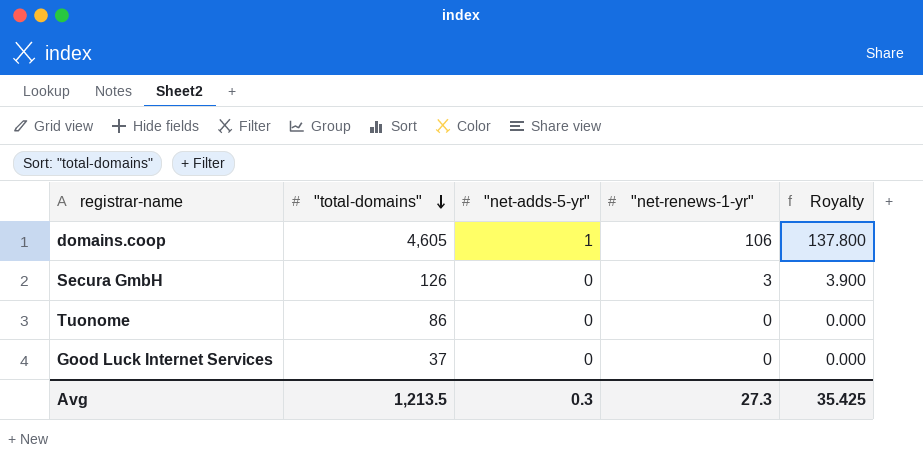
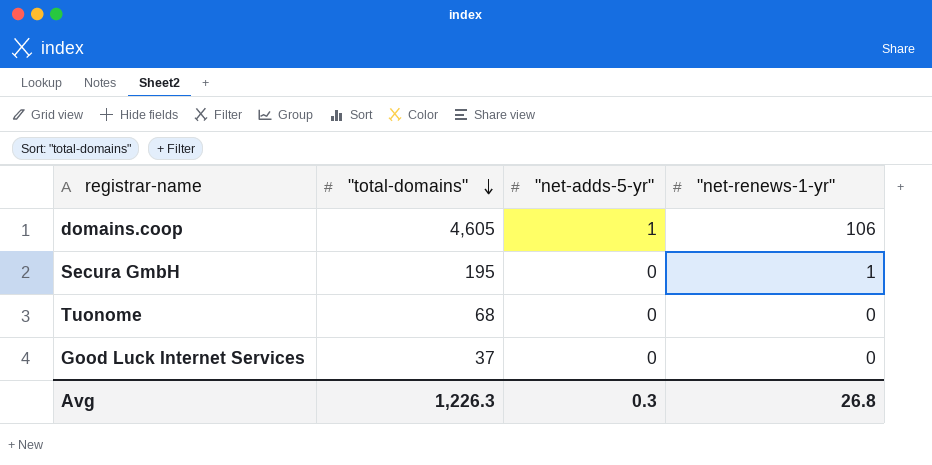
column Royalty | formula: ["net-renews-1-yr"] * 1.3 -> none
Secura GmbH | "total-domains": 126 -> 195
Secura GmbH | "net-renews-1-yr": 3 -> 1
Tuonome | "total-domains": 86 -> 68
Avg | "total-domains": 1,213.5 -> 1,226.3
Avg | "net-renews-1-yr": 27.3 -> 26.8

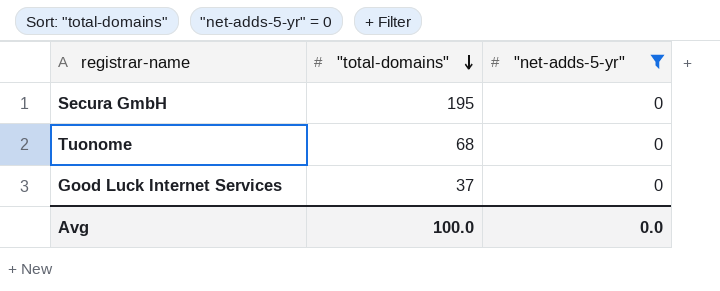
filter: none -> "net-adds-5-yr" = 0
column "net-renews-1-yr" | position: 4 -> none
Avg | "total-domains": 1,226.3 -> 100.0
Avg | "net-adds-5-yr": 0.3 -> 0.0

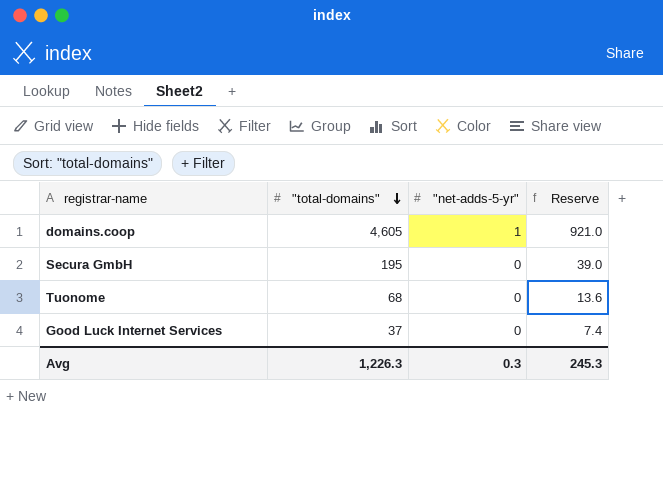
filter: "net-adds-5-yr" = 0 -> none
column Reserve | formula: none -> ["total-domains"] * 0.2
Avg | "total-domains": 100.0 -> 1,226.3
Avg | "net-adds-5-yr": 0.0 -> 0.3

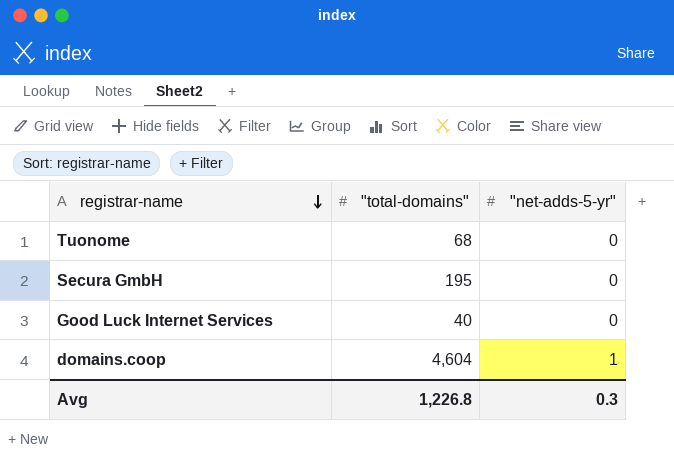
row order: "total-domains" descending -> registrar-name descending
column Reserve | formula: ["total-domains"] * 0.2 -> none
Good Luck Internet Services | "total-domains": 37 -> 40
domains.coop | "total-domains": 4,605 -> 4,604
Avg | "total-domains": 1,226.3 -> 1,226.8

